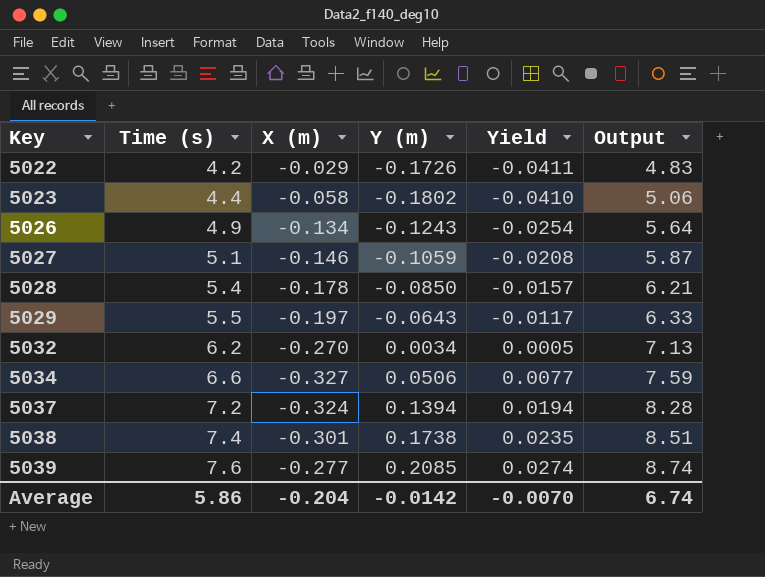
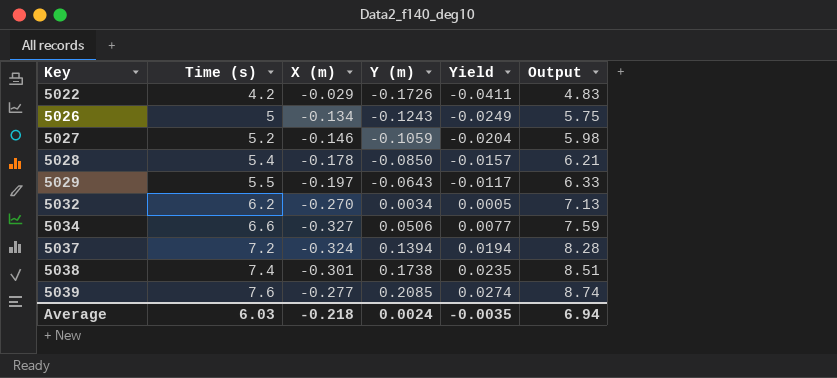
row 5023: 4.4 | -0.058 | -0.1802 | -0.0410 | 5.06 -> none
5026 | Time (s): 4.9 -> 5
5026 | Yield: -0.0254 -> -0.0249
5026 | Output: 5.64 -> 5.75
5027 | Time (s): 5.1 -> 5.2
5027 | Yield: -0.0208 -> -0.0204
5027 | Output: 5.87 -> 5.98
Average | Time (s): 5.86 -> 6.03
Average | X (m): -0.204 -> -0.218
Average | Y (m): -0.0142 -> 0.0024
Average | Yield: -0.0070 -> -0.0035
Average | Output: 6.74 -> 6.94

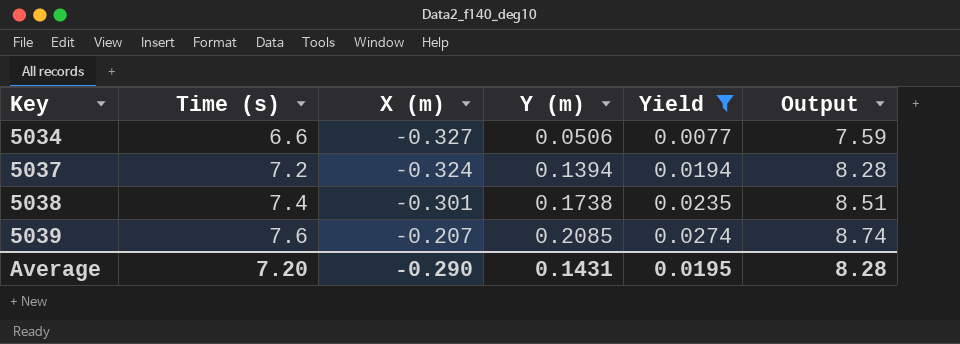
filter: none -> Yield >= 0.0077
5039 | X (m): -0.277 -> -0.207
Average | Time (s): 6.03 -> 7.20
Average | X (m): -0.218 -> -0.290
Average | Y (m): 0.0024 -> 0.1431
Average | Yield: -0.0035 -> 0.0195
Average | Output: 6.94 -> 8.28

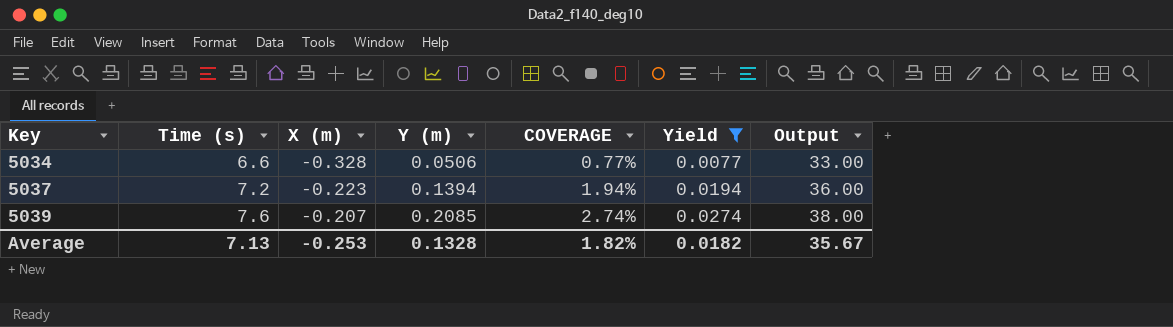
column COVERAGE | formula: none -> [Y (m)] / [Time (s)]
column Output | formula: [Time (s)] * 1.15 -> [Time (s)] * 5
row 5038: 7.4 | -0.301 | 0.1738 | 0.0235 | 8.51 -> none
5034 | X (m): -0.327 -> -0.328
5037 | X (m): -0.324 -> -0.223
Average | Time (s): 7.20 -> 7.13
Average | X (m): -0.290 -> -0.253
Average | Y (m): 0.1431 -> 0.1328
Average | Yield: 0.0195 -> 0.0182
Average | Output: 8.28 -> 35.67

